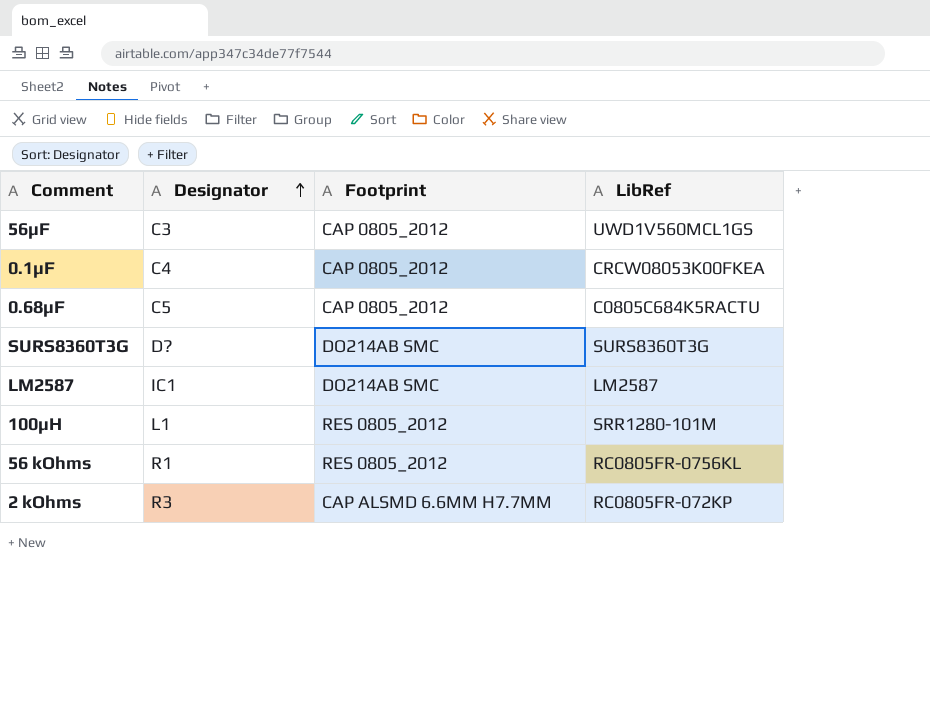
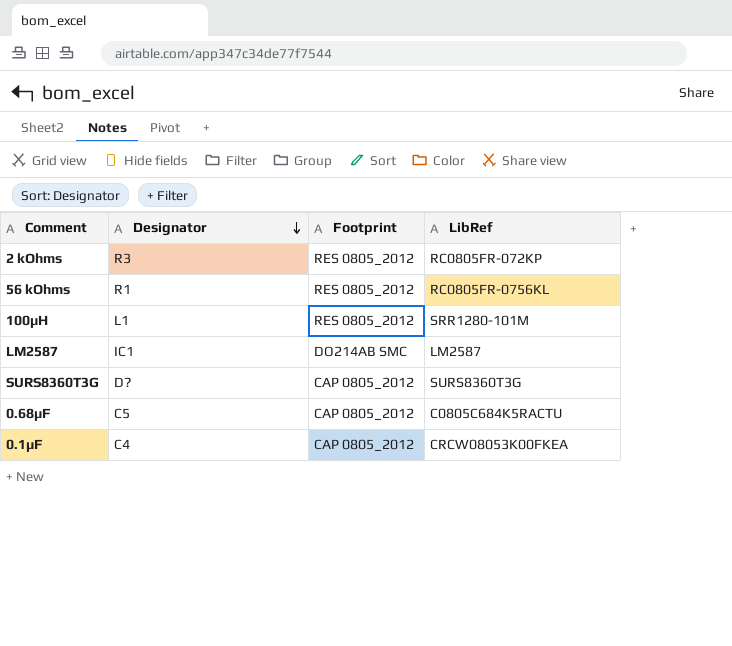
row order: Designator ascending -> Designator descending
row 56µF: C3 | CAP 0805_2012 | UWD1V560MCL1GS -> none
2 kOhms | Footprint: CAP ALSMD 6.6MM H7.7MM -> RES 0805_2012
SURS8360T3G | Footprint: DO214AB SMC -> CAP 0805_2012

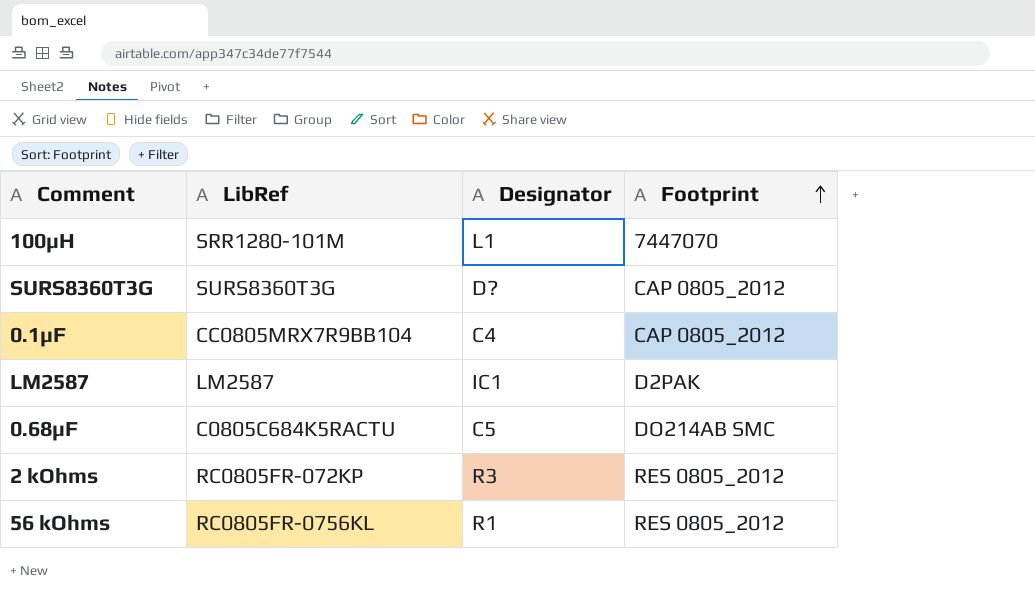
row order: Designator descending -> Footprint ascending
column LibRef | position: 4 -> 2
100µH | Footprint: RES 0805_2012 -> 7447070
0.1µF | LibRef: CRCW08053K00FKEA -> CC0805MRX7R9BB104
LM2587 | Footprint: DO214AB SMC -> D2PAK
0.68µF | Footprint: CAP 0805_2012 -> DO214AB SMC

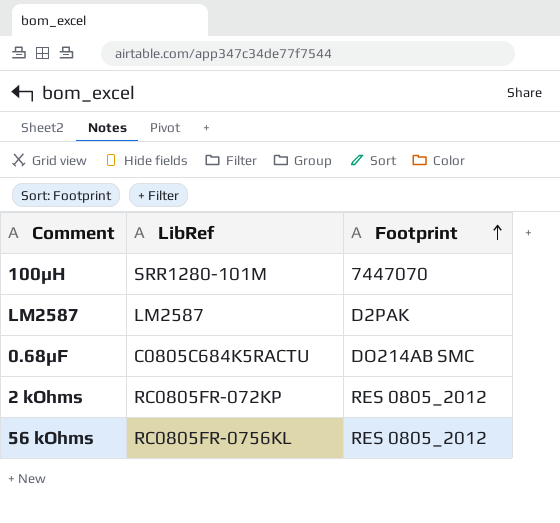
column Designator | position: 3 -> none
row SURS8360T3G: SURS8360T3G | D? | CAP 0805_2012 -> none
row 0.1µF: CC0805MRX7R9BB104 | C4 | CAP 0805_2012 -> none

